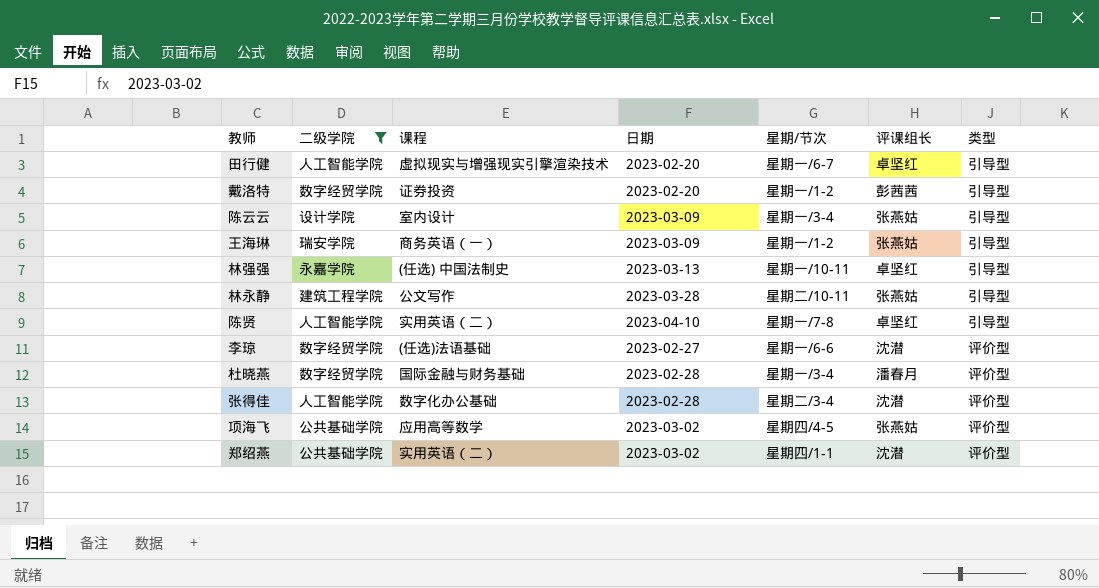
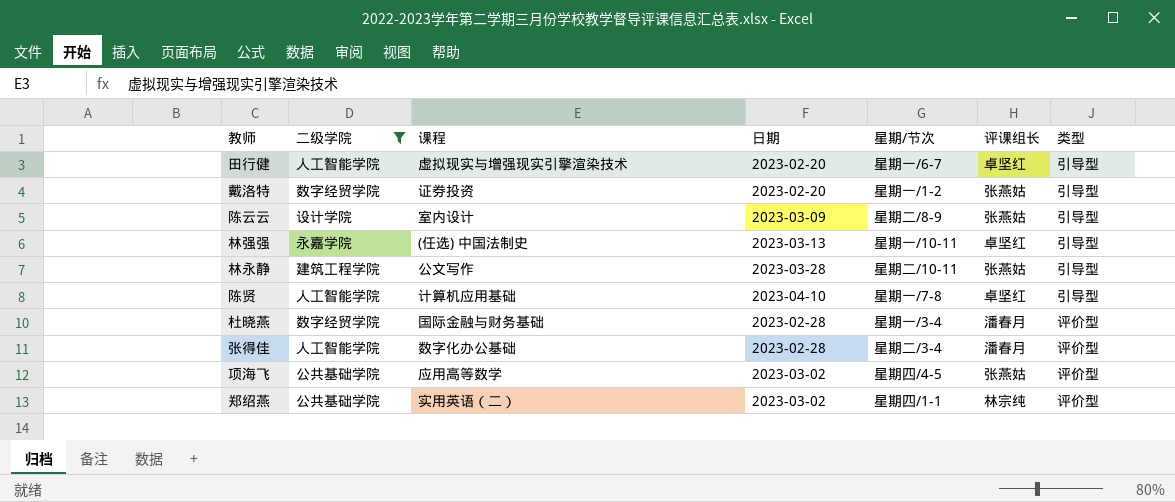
row 王海琳: 瑞安学院 | 商务英语（一） | 2023-03-09 | 星期一/1-2 | 张燕姑 | 引导型 -> none
row 李琼: 数字经贸学院 | (任选)法语基础 | 2023-02-27 | 星期一/6-6 | 沈潜 | 评价型 -> none
戴洛特 | 评课组长: 彭茜茜 -> 张燕姑
陈云云 | 星期/节次: 星期一/3-4 -> 星期二/8-9
陈贤 | 课程: 实用英语（二） -> 计算机应用基础
张得佳 | 评课组长: 沈潜 -> 潘春月
郑绍燕 | 评课组长: 沈潜 -> 林宗纯

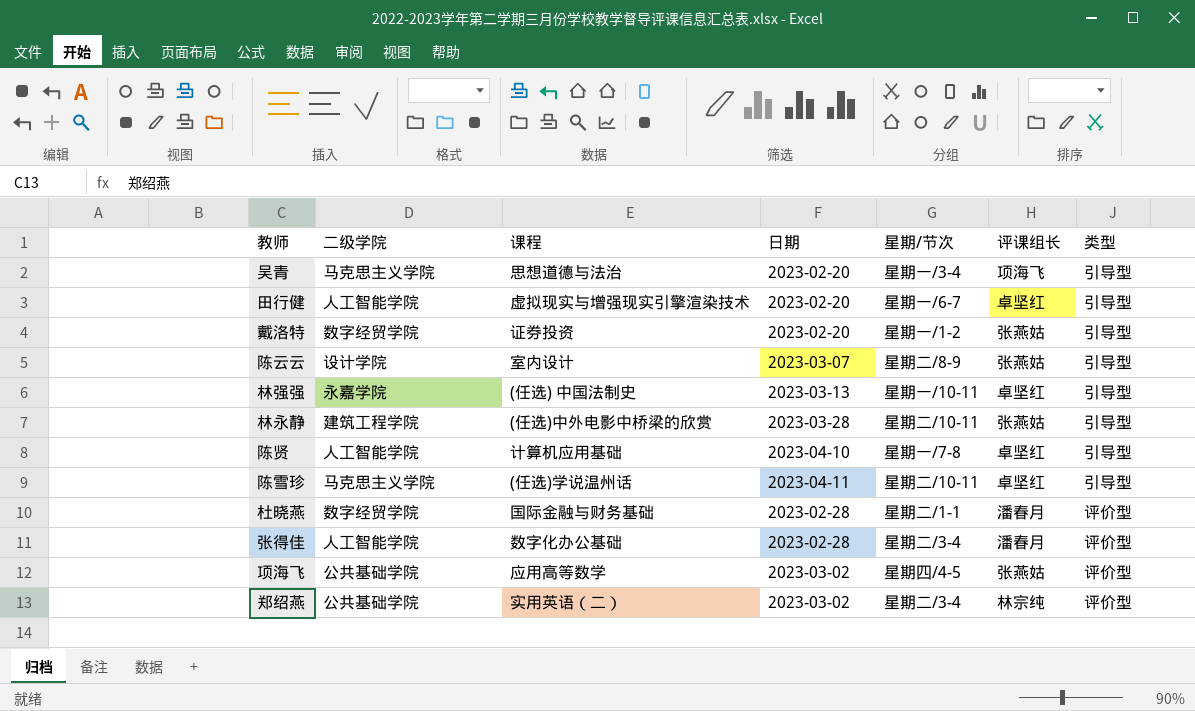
filter: 二级学院 != 马克思主义学院 -> none
陈云云 | 日期: 2023-03-09 -> 2023-03-07
林永静 | 课程: 公文写作 -> (任选)中外电影中桥梁的欣赏
杜晓燕 | 星期/节次: 星期一/3-4 -> 星期二/1-1
郑绍燕 | 星期/节次: 星期四/1-1 -> 星期二/3-4

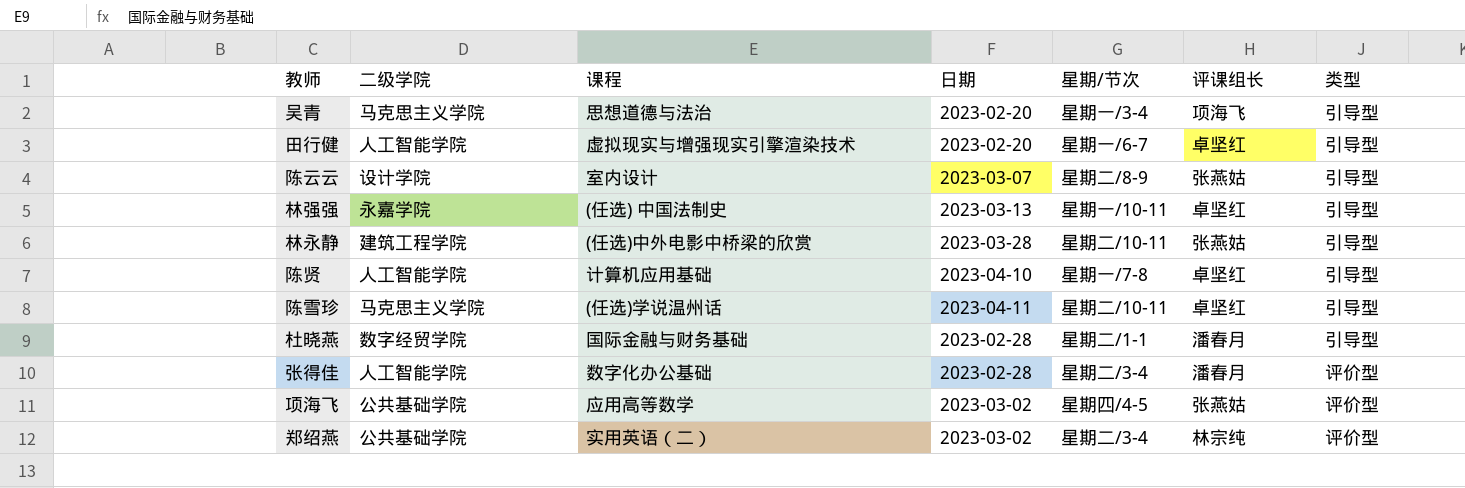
row 戴洛特: 数字经贸学院 | 证券投资 | 2023-02-20 | 星期一/1-2 | 张燕姑 | 引导型 -> none
杜晓燕 | 类型: 评价型 -> 引导型

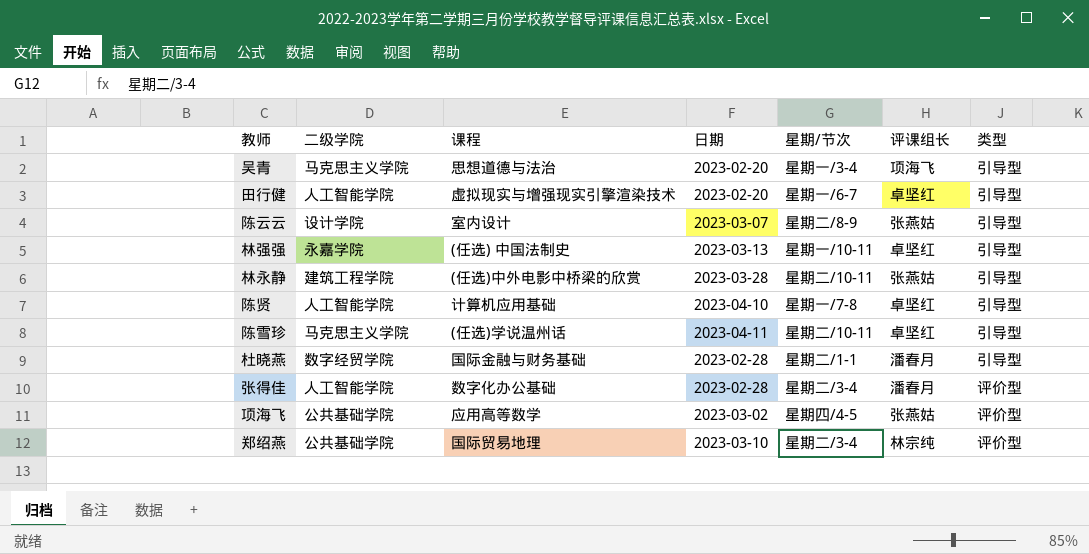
郑绍燕 | 课程: 实用英语（二） -> 国际贸易地理
郑绍燕 | 日期: 2023-03-02 -> 2023-03-10

